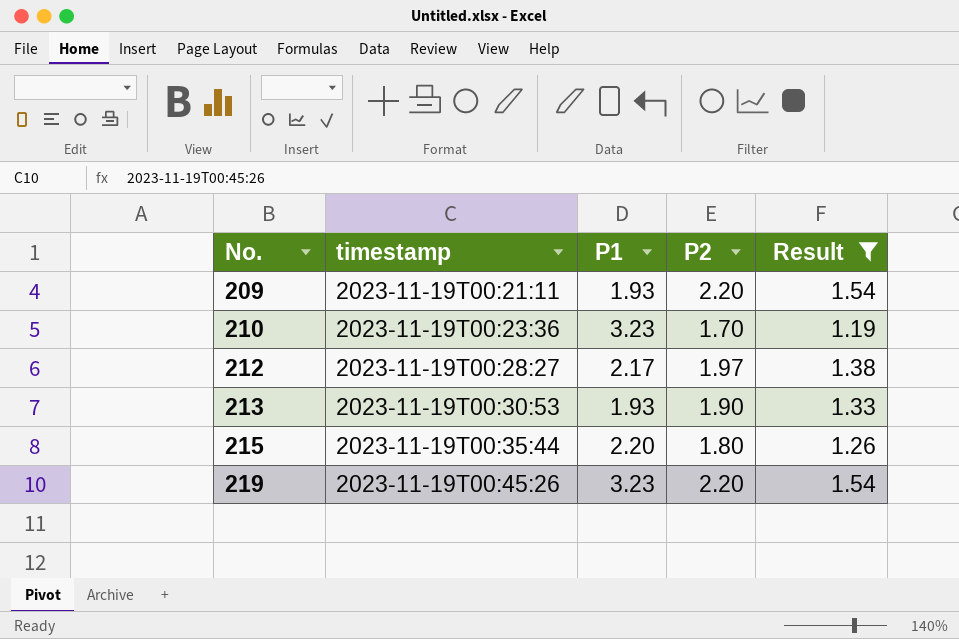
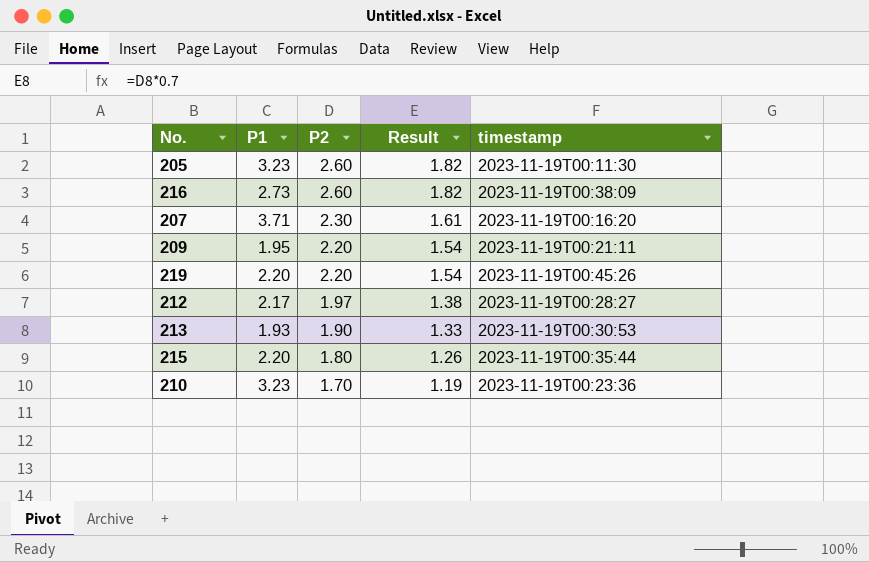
filter: Result <= 1.54 -> none
row order: No. ascending -> P2 descending
column timestamp | position: 2 -> 5
209 | P1: 1.93 -> 1.95
219 | P1: 3.23 -> 2.20

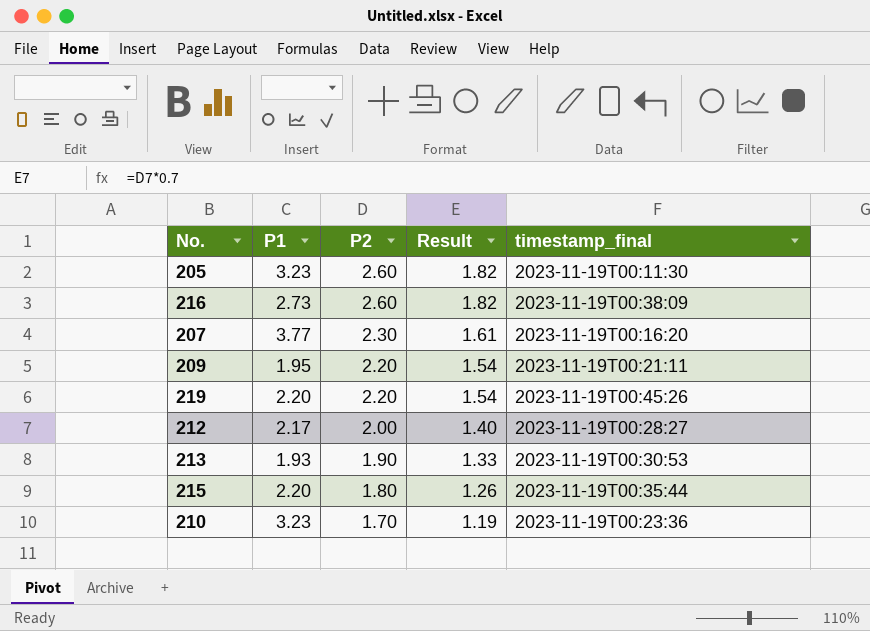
column name: timestamp -> timestamp_final
207 | P1: 3.71 -> 3.77
212 | P2: 1.97 -> 2.00
212 | Result: 1.38 -> 1.40

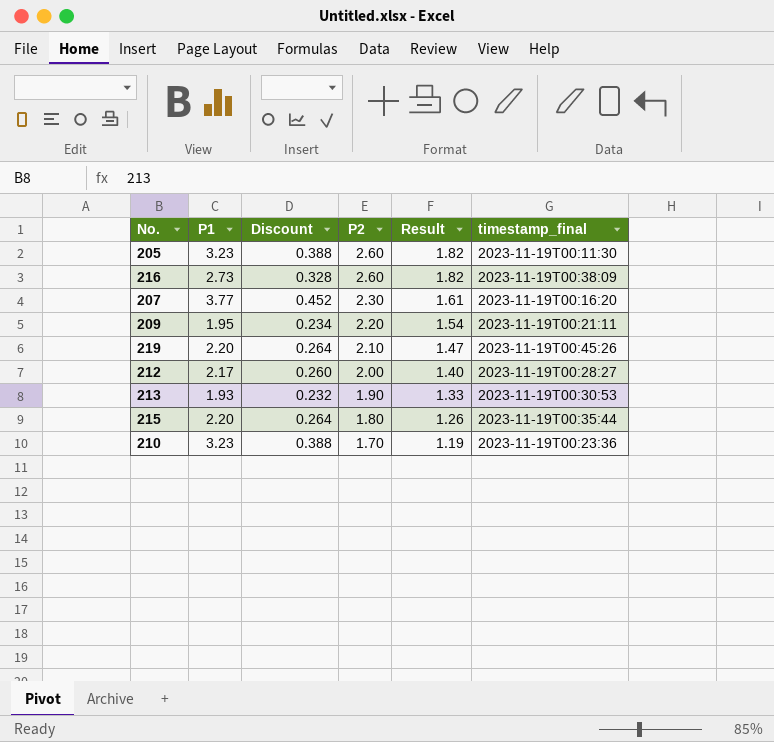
column Discount | formula: none -> [P1] * 0.12
219 | P2: 2.20 -> 2.10
219 | Result: 1.54 -> 1.47

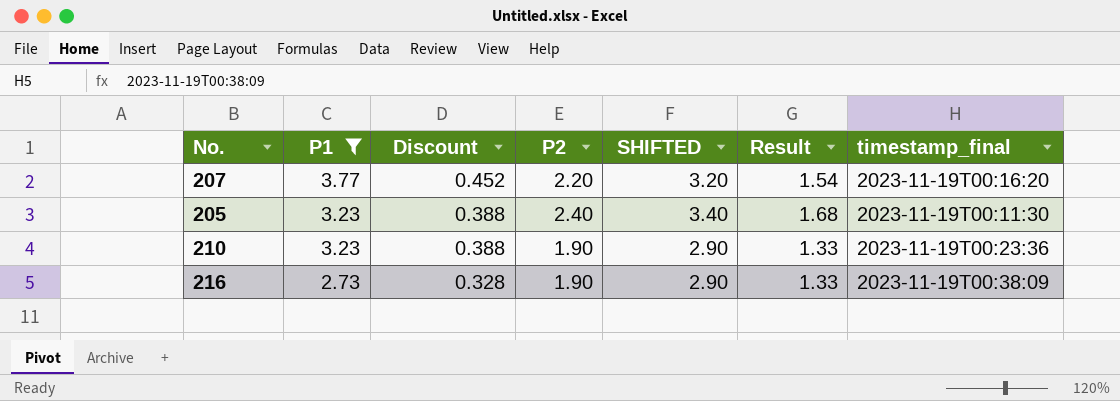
filter: none -> P1 >= 2.73
row order: P2 descending -> P1 descending
column SHIFTED | formula: none -> [P2] + 1
207 | P2: 2.30 -> 2.20
207 | Result: 1.61 -> 1.54
205 | P2: 2.60 -> 2.40
205 | Result: 1.82 -> 1.68
210 | P2: 1.70 -> 1.90
210 | Result: 1.19 -> 1.33
216 | P2: 2.60 -> 1.90
216 | Result: 1.82 -> 1.33

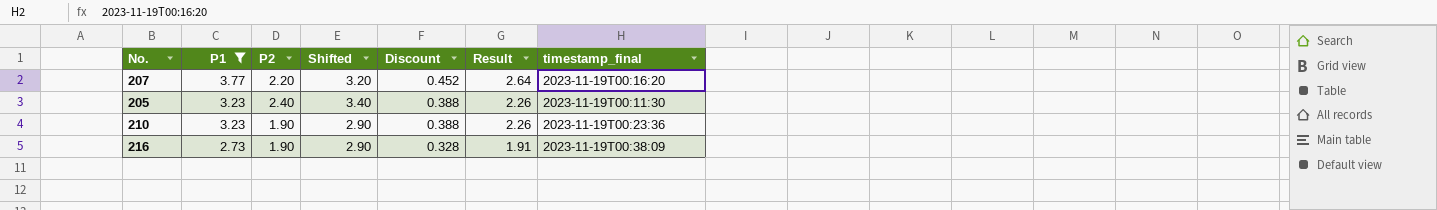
column name: SHIFTED -> Shifted
column Discount | position: 3 -> 5
column Result | formula: [P2] * 0.7 -> [P1] * 0.7

